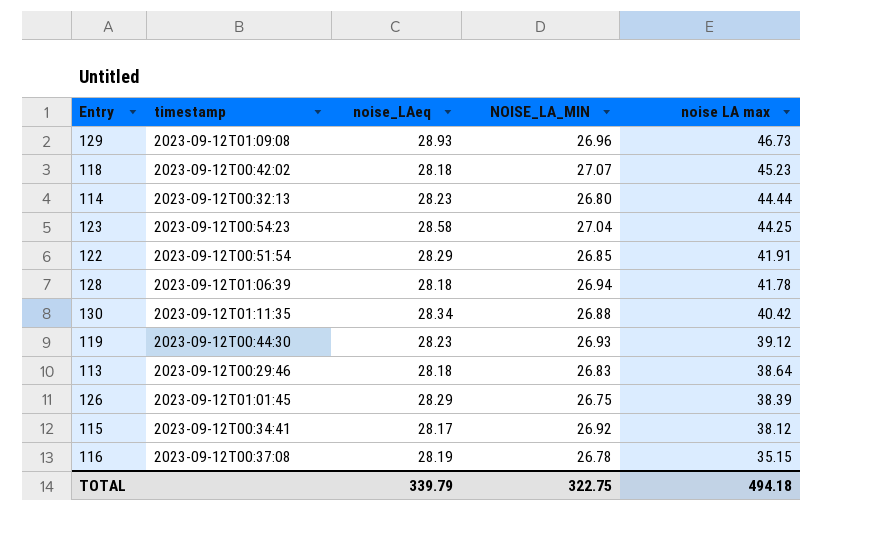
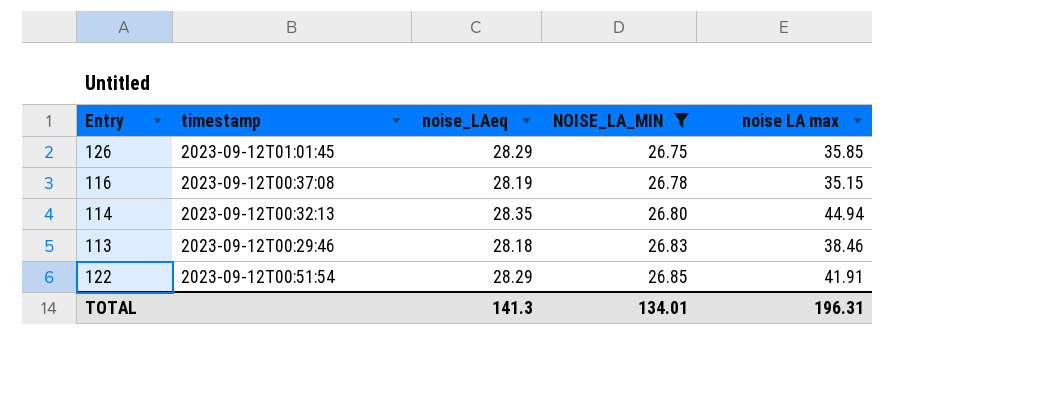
filter: none -> NOISE_LA_MIN <= 26.85
row order: noise LA max descending -> NOISE_LA_MIN ascending
126 | noise LA max: 38.39 -> 35.85
114 | noise_LAeq: 28.23 -> 28.35
114 | noise LA max: 44.44 -> 44.94
113 | noise LA max: 38.64 -> 38.46
TOTAL | noise_LAeq: 339.79 -> 141.3
TOTAL | NOISE_LA_MIN: 322.75 -> 134.01
TOTAL | noise LA max: 494.18 -> 196.31

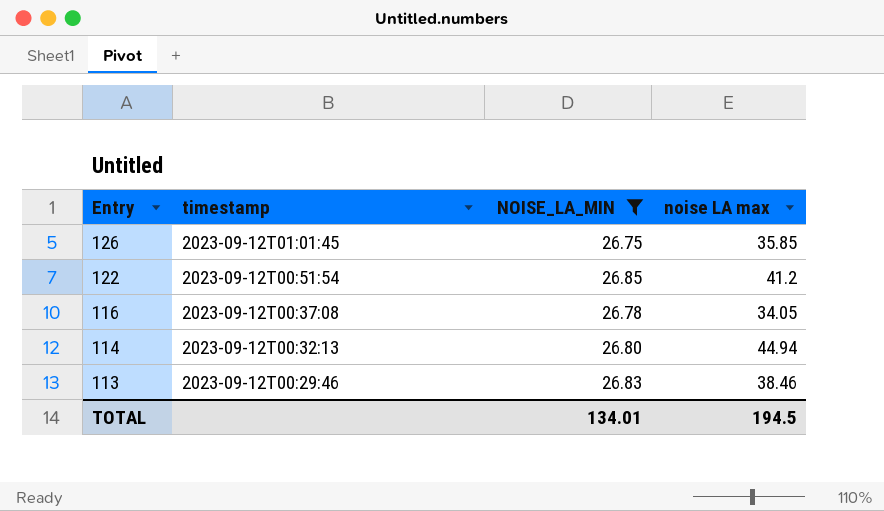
row order: NOISE_LA_MIN ascending -> Entry descending
column noise_LAeq | position: 3 -> none
122 | noise LA max: 41.91 -> 41.2
116 | noise LA max: 35.15 -> 34.05
TOTAL | noise LA max: 196.31 -> 194.5

